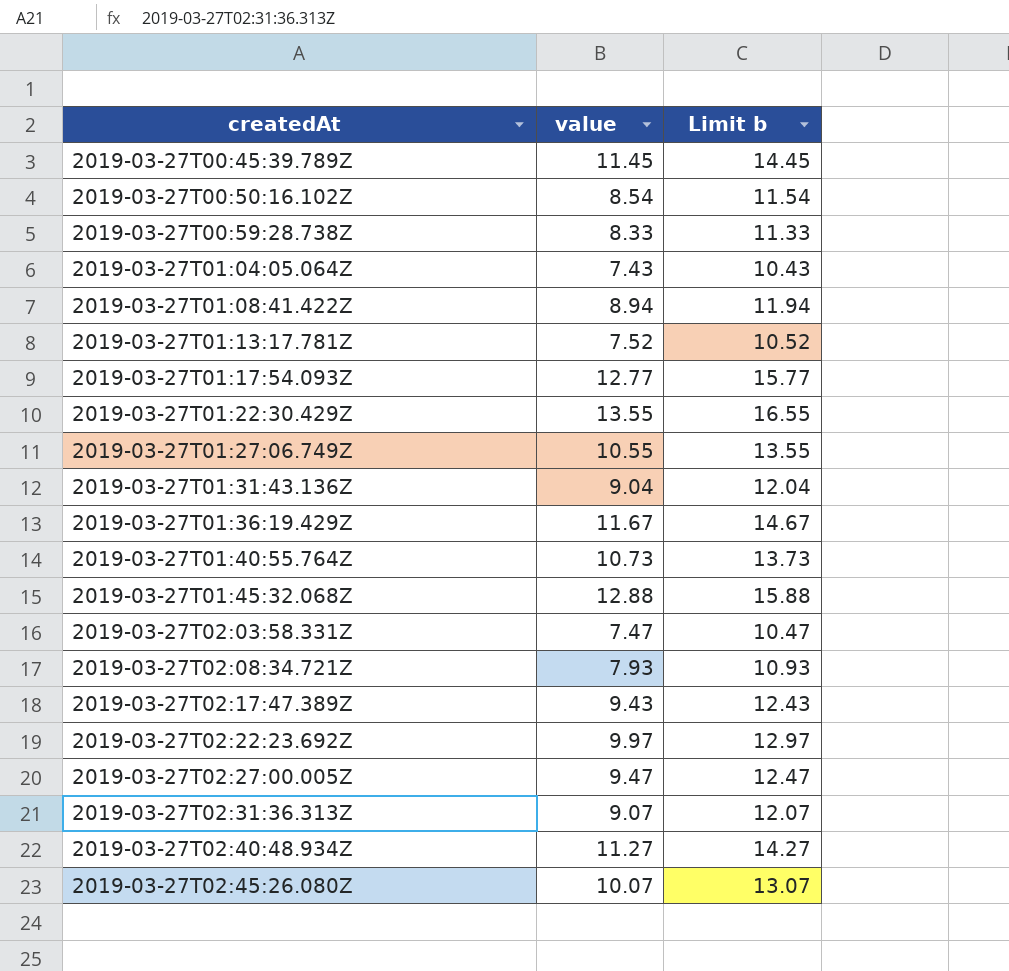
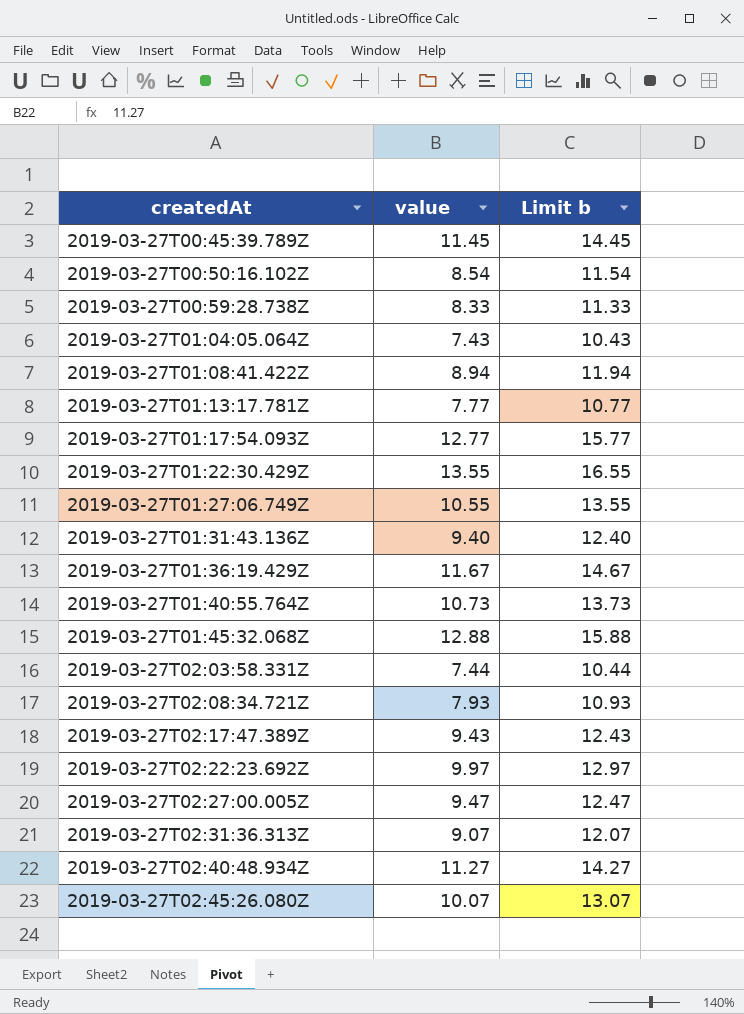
2019-03-27T01:13:17.781Z | value: 7.52 -> 7.77
2019-03-27T01:13:17.781Z | Limit b: 10.52 -> 10.77
2019-03-27T01:31:43.136Z | value: 9.04 -> 9.40
2019-03-27T01:31:43.136Z | Limit b: 12.04 -> 12.40
2019-03-27T02:03:58.331Z | value: 7.47 -> 7.44
2019-03-27T02:03:58.331Z | Limit b: 10.47 -> 10.44

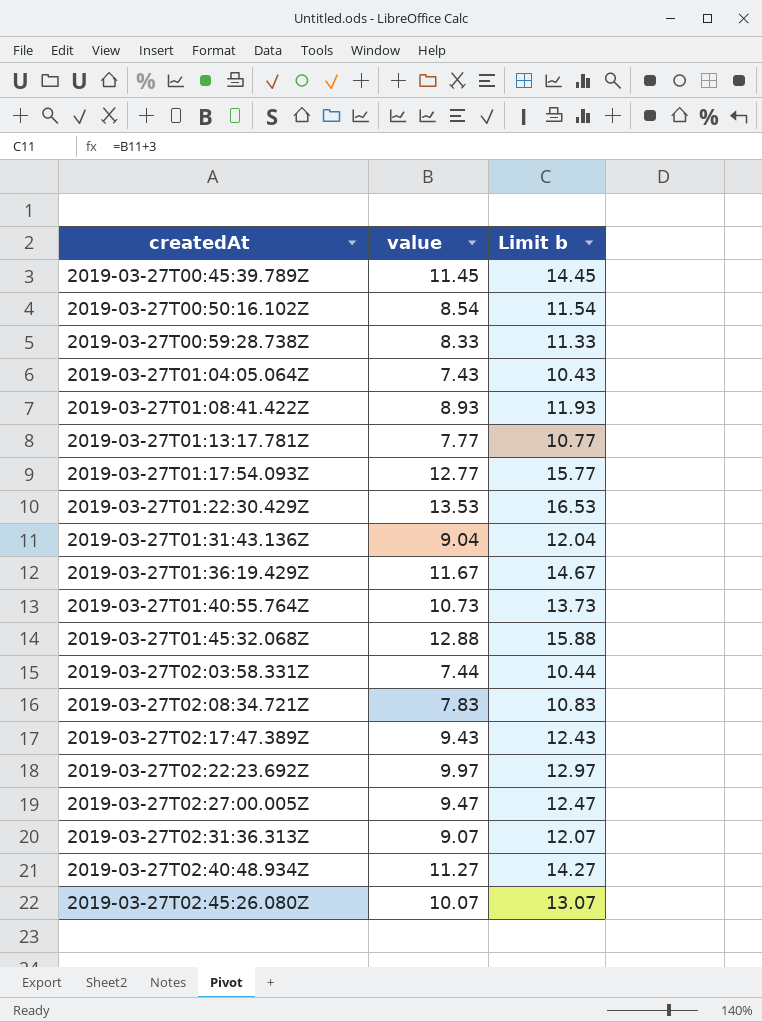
row 2019-03-27T01:27:06.749Z: 10.55 | 13.55 -> none
2019-03-27T01:08:41.422Z | value: 8.94 -> 8.93
2019-03-27T01:08:41.422Z | Limit b: 11.94 -> 11.93
2019-03-27T01:22:30.429Z | value: 13.55 -> 13.53
2019-03-27T01:22:30.429Z | Limit b: 16.55 -> 16.53
2019-03-27T01:31:43.136Z | value: 9.40 -> 9.04
2019-03-27T01:31:43.136Z | Limit b: 12.40 -> 12.04
2019-03-27T02:08:34.721Z | value: 7.93 -> 7.83
2019-03-27T02:08:34.721Z | Limit b: 10.93 -> 10.83

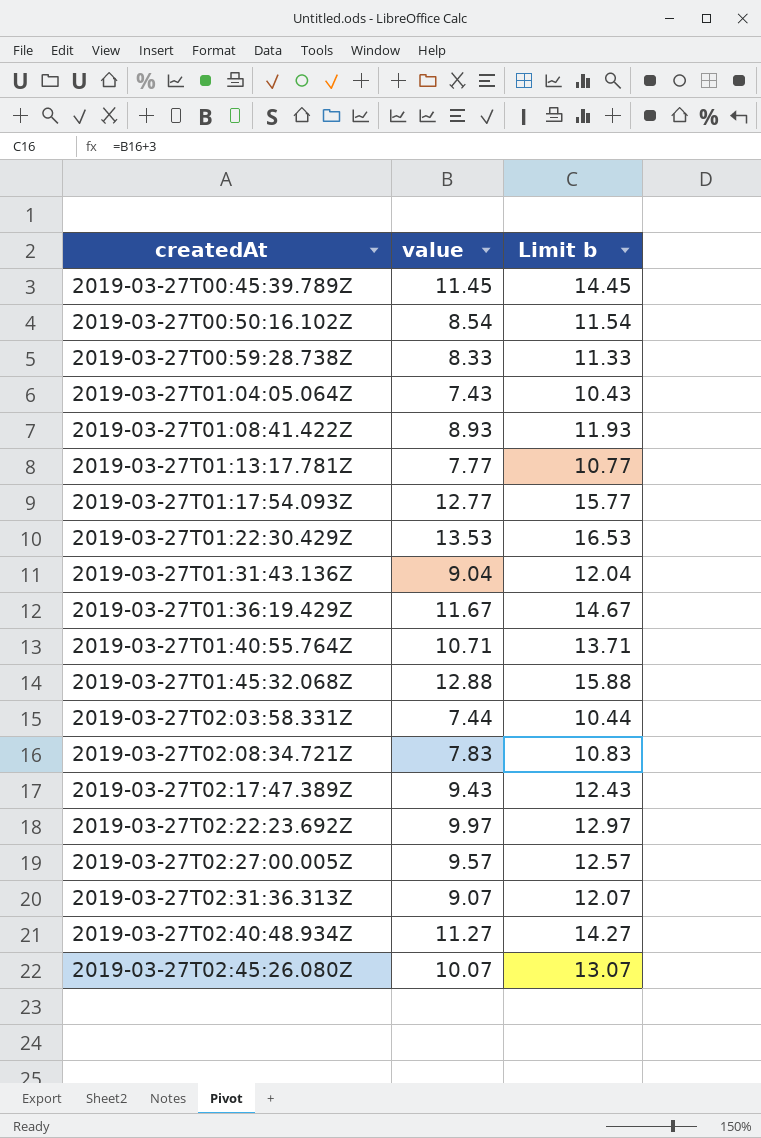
2019-03-27T01:40:55.764Z | value: 10.73 -> 10.71
2019-03-27T01:40:55.764Z | Limit b: 13.73 -> 13.71
2019-03-27T02:27:00.005Z | value: 9.47 -> 9.57
2019-03-27T02:27:00.005Z | Limit b: 12.47 -> 12.57

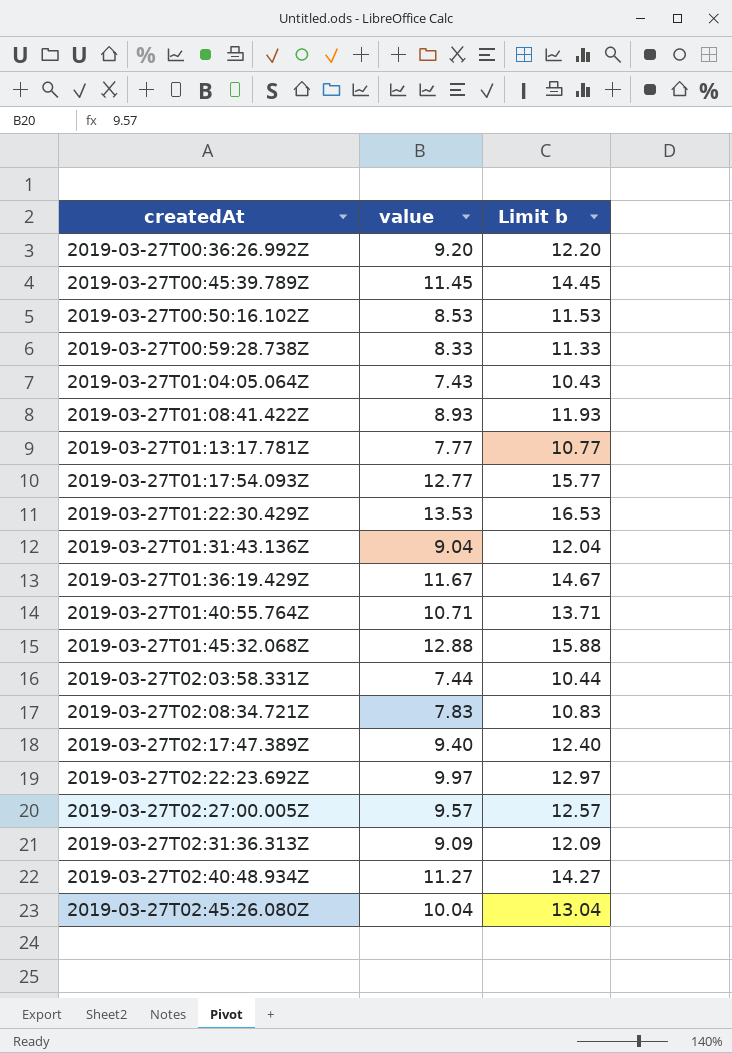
row 2019-03-27T00:36:26.992Z: none -> 9.20 | 12.20
2019-03-27T00:50:16.102Z | value: 8.54 -> 8.53
2019-03-27T00:50:16.102Z | Limit b: 11.54 -> 11.53
2019-03-27T02:17:47.389Z | value: 9.43 -> 9.40
2019-03-27T02:17:47.389Z | Limit b: 12.43 -> 12.40
2019-03-27T02:31:36.313Z | value: 9.07 -> 9.09
2019-03-27T02:31:36.313Z | Limit b: 12.07 -> 12.09
2019-03-27T02:45:26.080Z | value: 10.07 -> 10.04
2019-03-27T02:45:26.080Z | Limit b: 13.07 -> 13.04

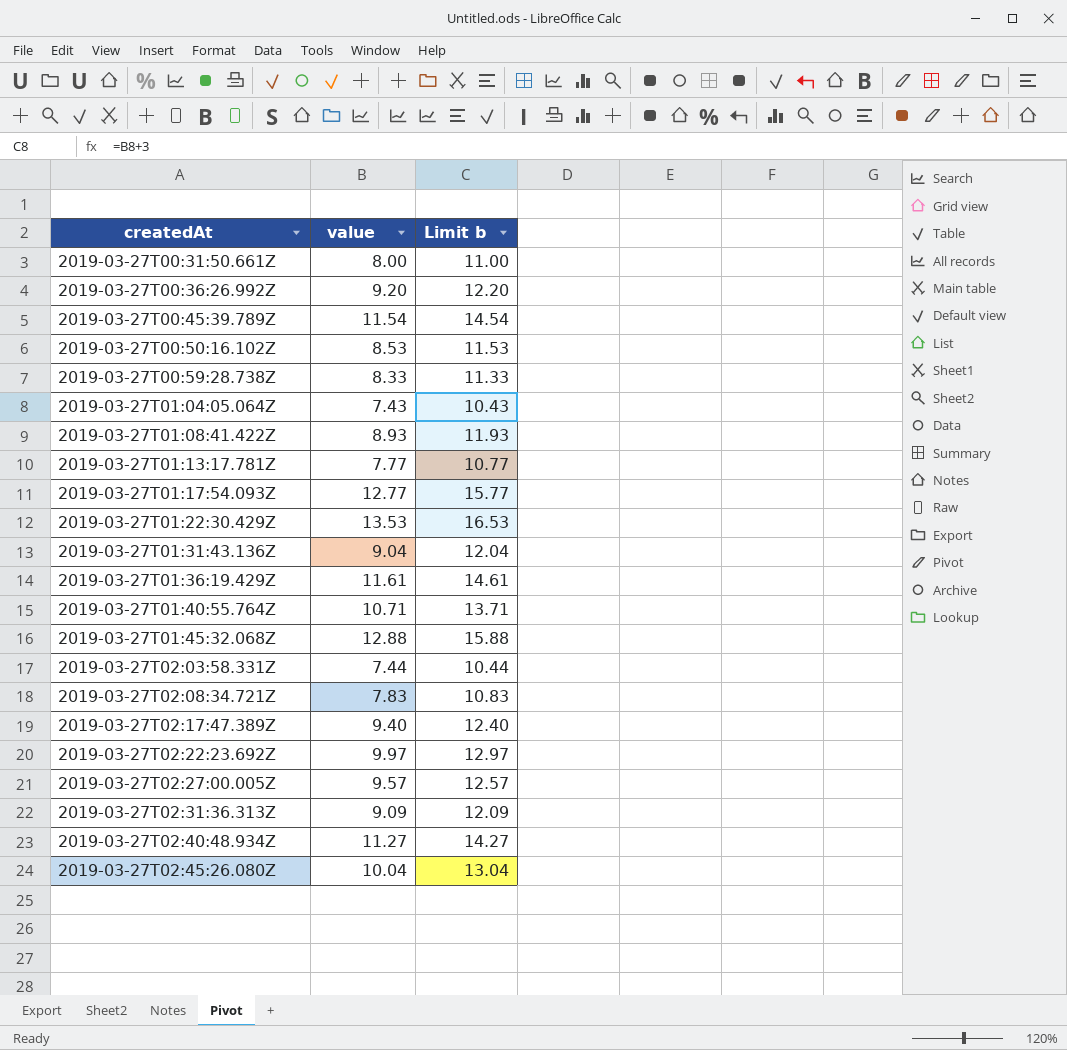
row 2019-03-27T00:31:50.661Z: none -> 8.00 | 11.00
2019-03-27T00:45:39.789Z | value: 11.45 -> 11.54
2019-03-27T00:45:39.789Z | Limit b: 14.45 -> 14.54
2019-03-27T01:36:19.429Z | value: 11.67 -> 11.61
2019-03-27T01:36:19.429Z | Limit b: 14.67 -> 14.61

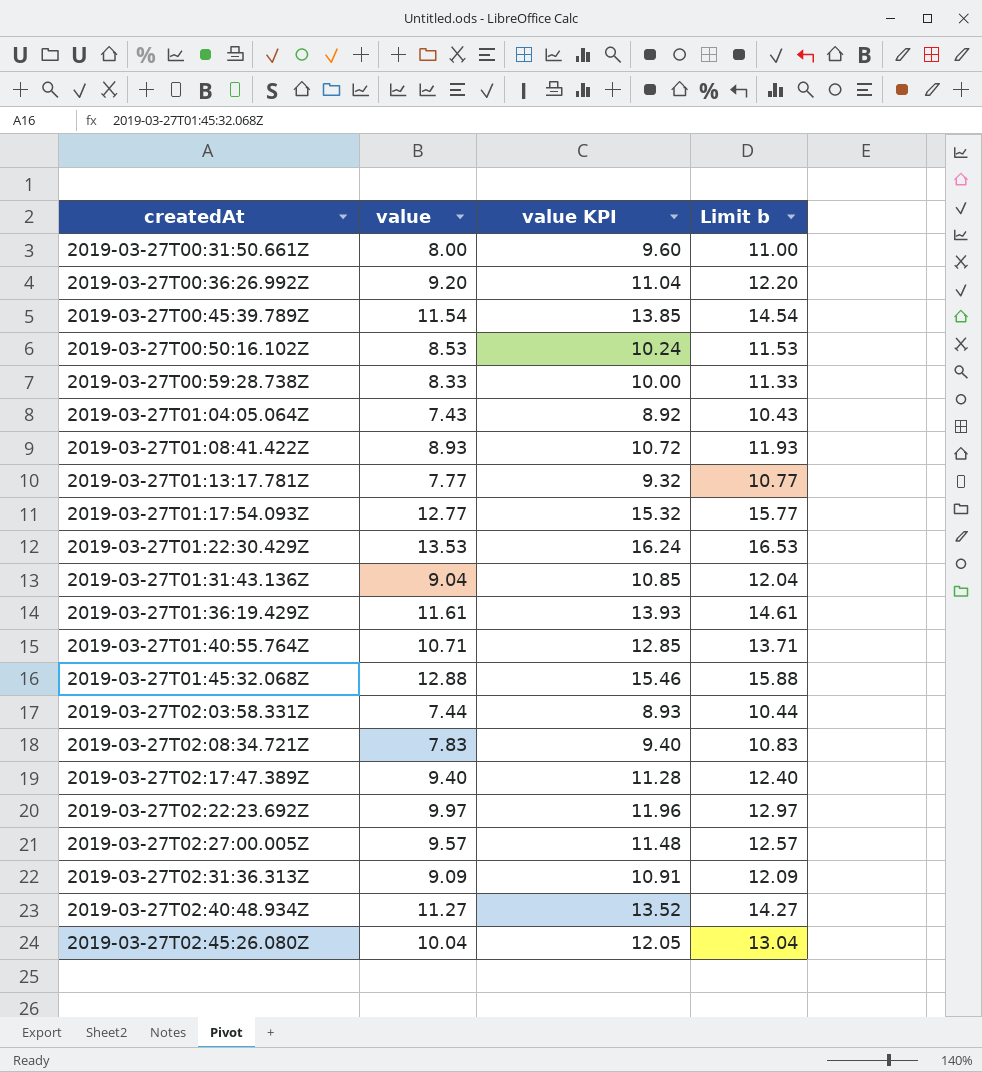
column value KPI | formula: none -> [value] * 1.2

